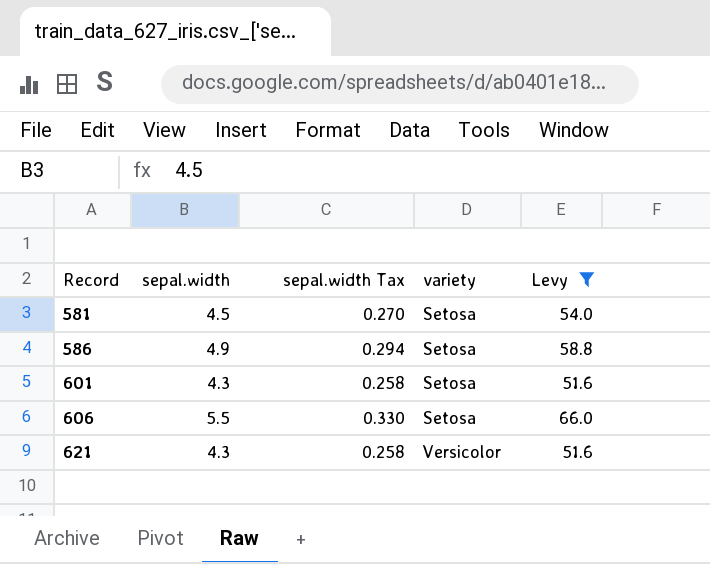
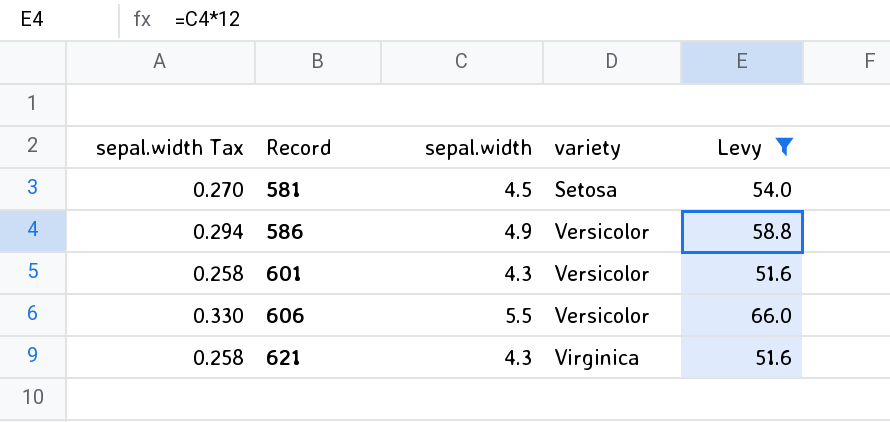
column sepal.width Tax | position: 3 -> 1
586 | variety: Setosa -> Versicolor
601 | variety: Setosa -> Versicolor
606 | variety: Setosa -> Versicolor
621 | variety: Versicolor -> Virginica

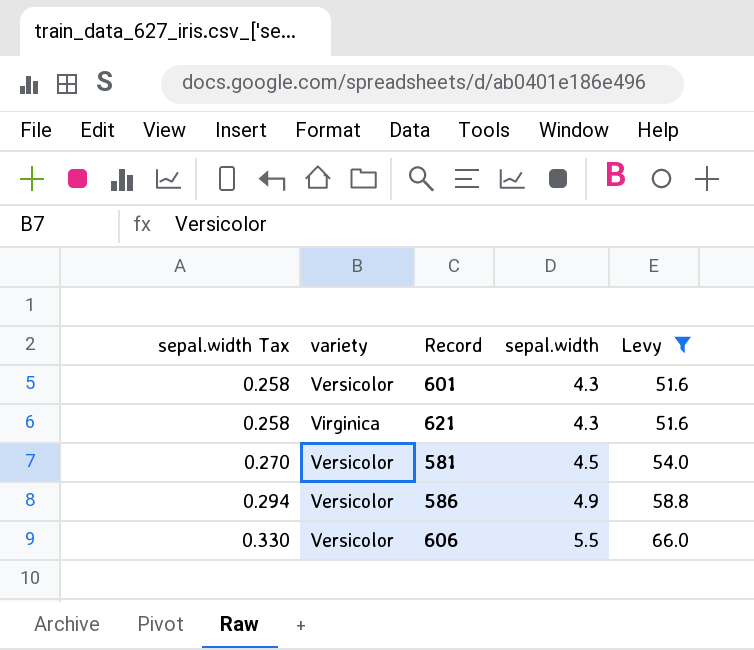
row order: Record ascending -> sepal.width Tax ascending
column variety | position: 4 -> 2
581 | variety: Setosa -> Versicolor

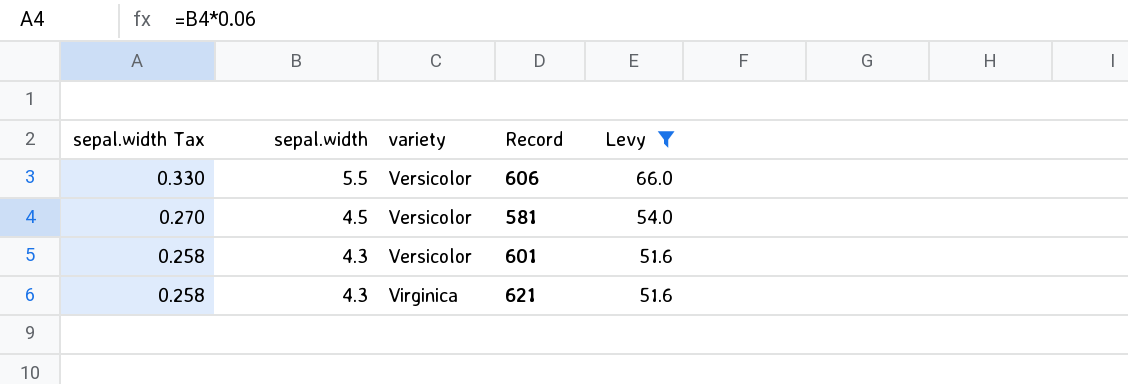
row order: sepal.width Tax ascending -> sepal.width Tax descending
column sepal.width | position: 4 -> 2
row 586: 0.294 | Versicolor | 4.9 | 58.8 -> none

